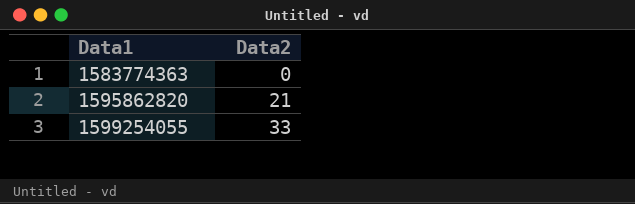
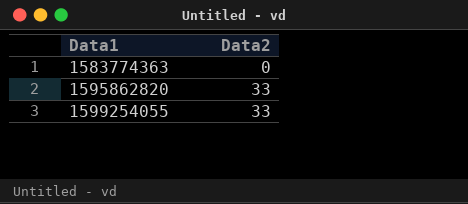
1595862820 | Data2: 21 -> 33

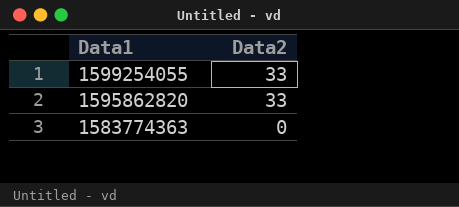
row order: Data1 ascending -> Data1 descending

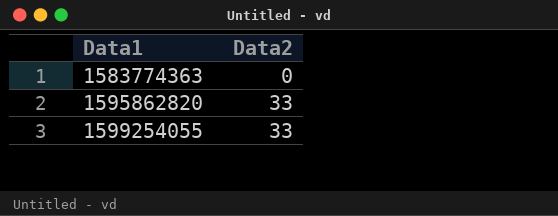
row order: Data1 descending -> Data1 ascending

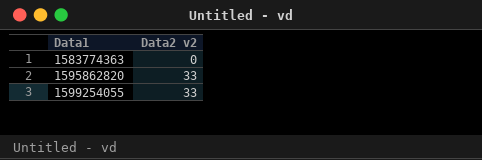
column name: Data2 -> Data2 v2

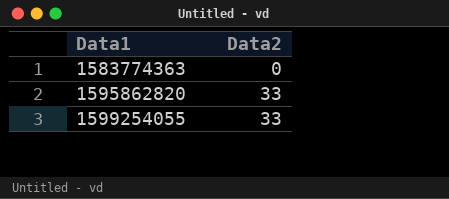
column name: Data2 v2 -> Data2

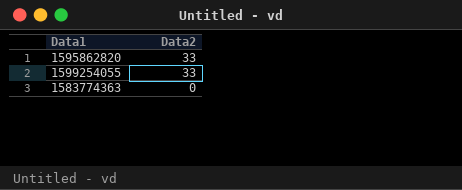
row order: Data1 ascending -> Data2 descending

